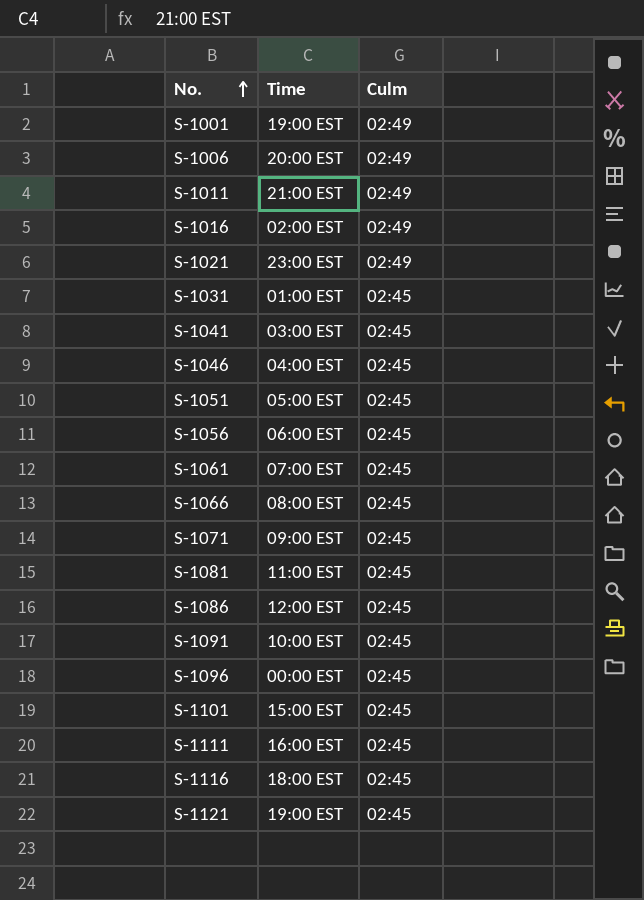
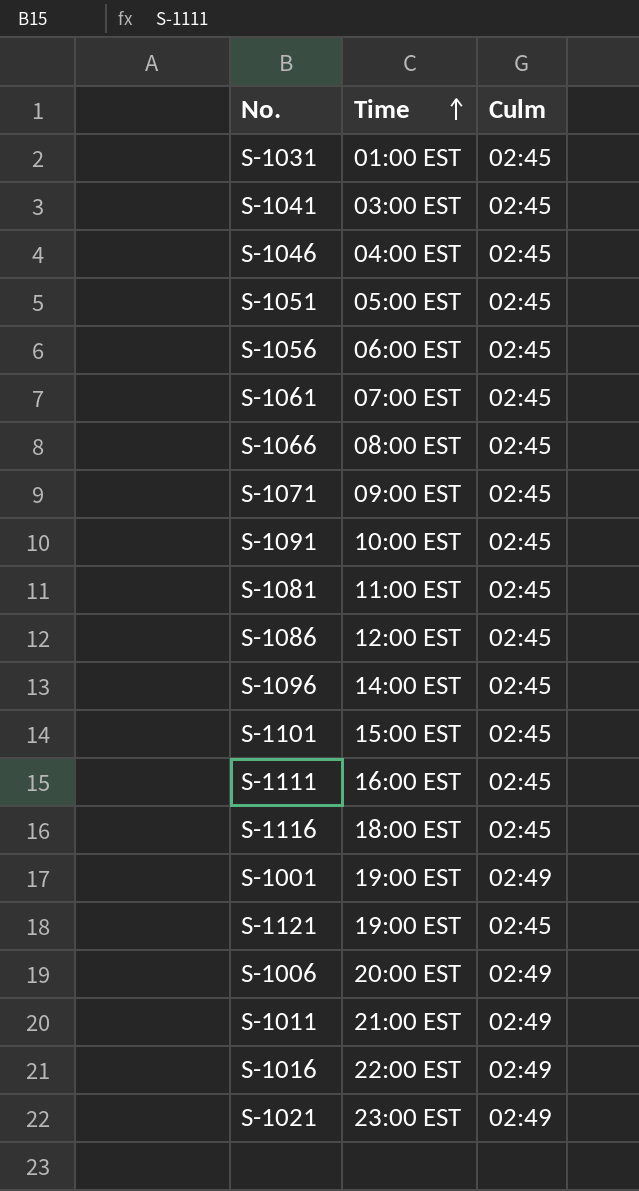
row order: No. ascending -> Time ascending
S-1096 | Time: 00:00 EST -> 14:00 EST
S-1016 | Time: 02:00 EST -> 22:00 EST

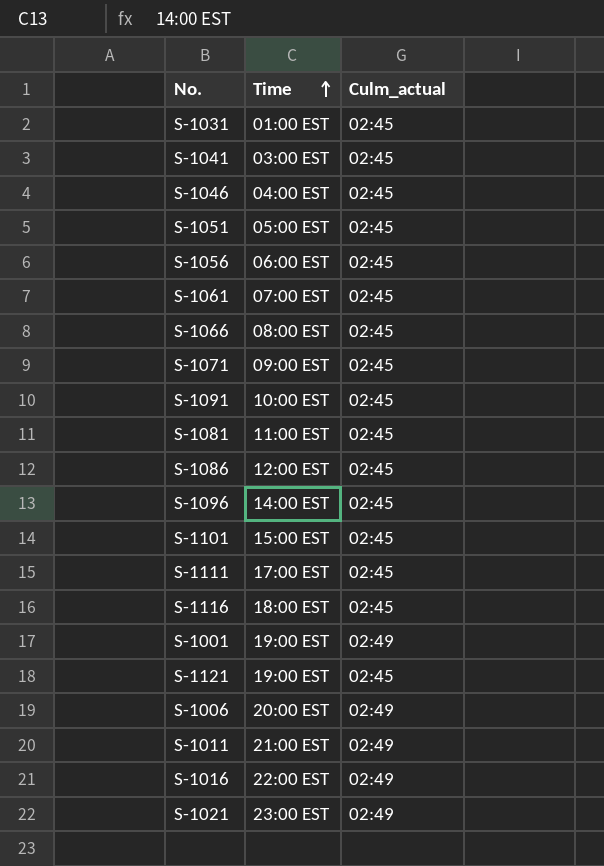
column name: Culm -> Culm_actual
S-1111 | Time: 16:00 EST -> 17:00 EST

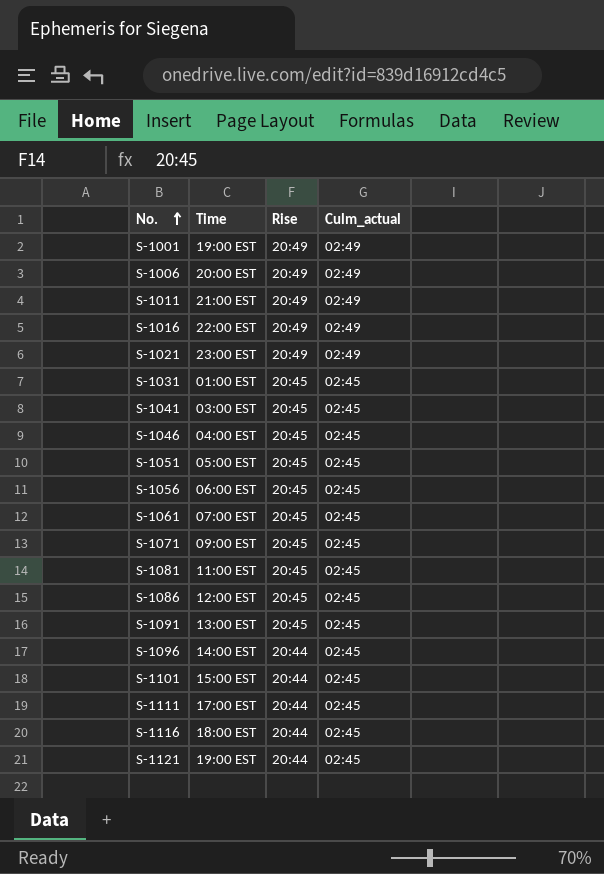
row order: Time ascending -> No. ascending
column Rise | position: none -> 3
row S-1066: 08:00 EST | 02:45 -> none
S-1091 | Time: 10:00 EST -> 13:00 EST

